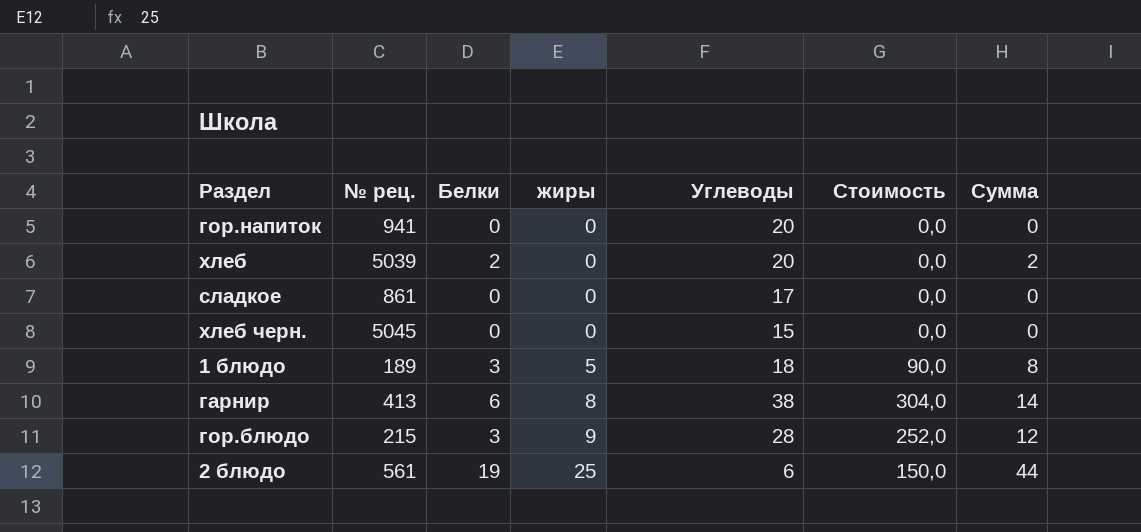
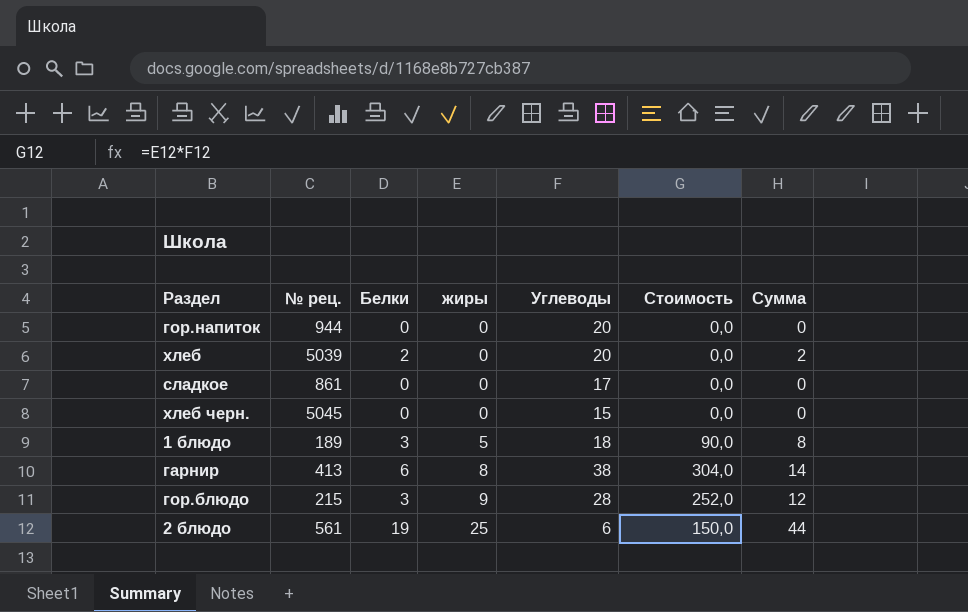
гор.напиток | № рец.: 941 -> 944

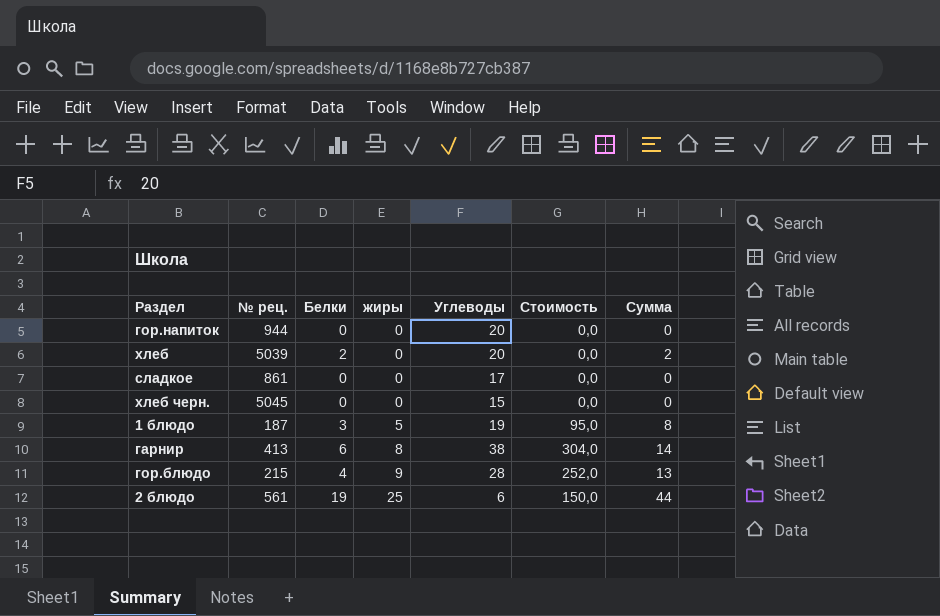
1 блюдо | № рец.: 189 -> 187
1 блюдо | Углеводы: 18 -> 19
1 блюдо | Стоимость: 90,0 -> 95,0
гор.блюдо | Белки: 3 -> 4
гор.блюдо | Сумма: 12 -> 13

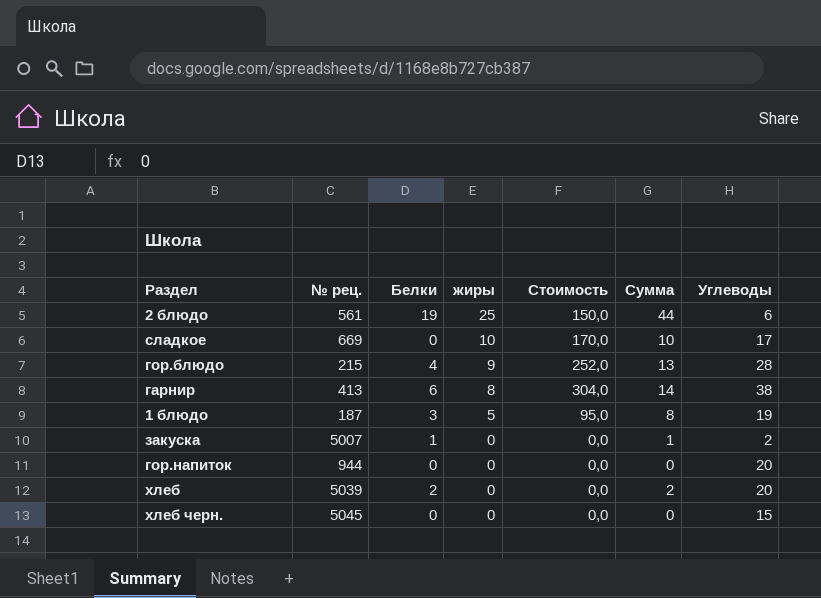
row order: жиры ascending -> жиры descending
column Углеводы | position: 5 -> 7
сладкое | № рец.: 861 -> 669
сладкое | жиры: 0 -> 10
сладкое | Стоимость: 0,0 -> 170,0
сладкое | Сумма: 0 -> 10
row закуска: none -> 5007 | 1 | 0 | 0,0 | 1 | 2

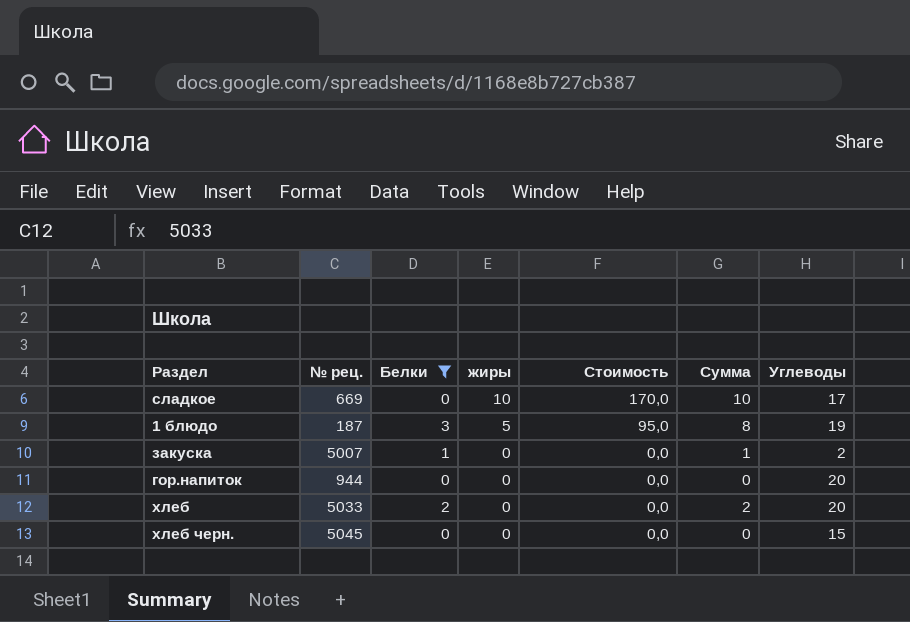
filter: none -> Белки <= 3
хлеб | № рец.: 5039 -> 5033

